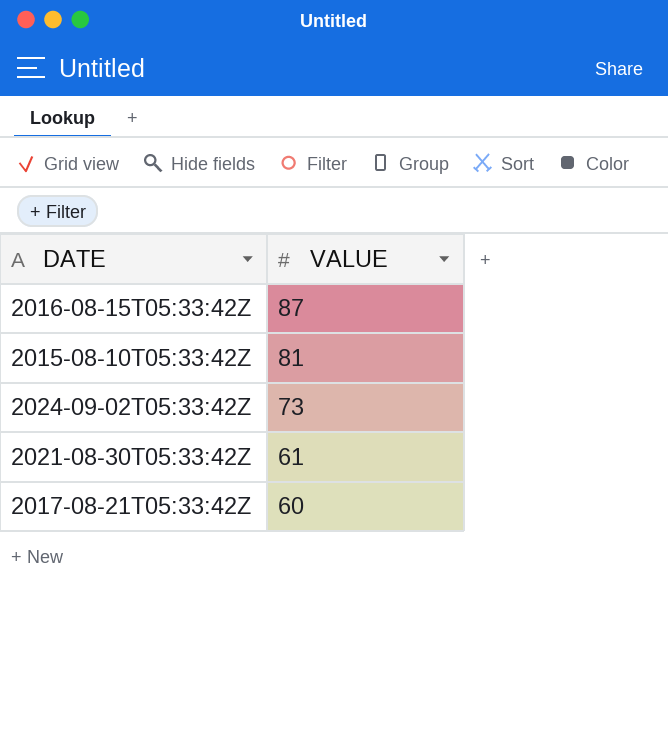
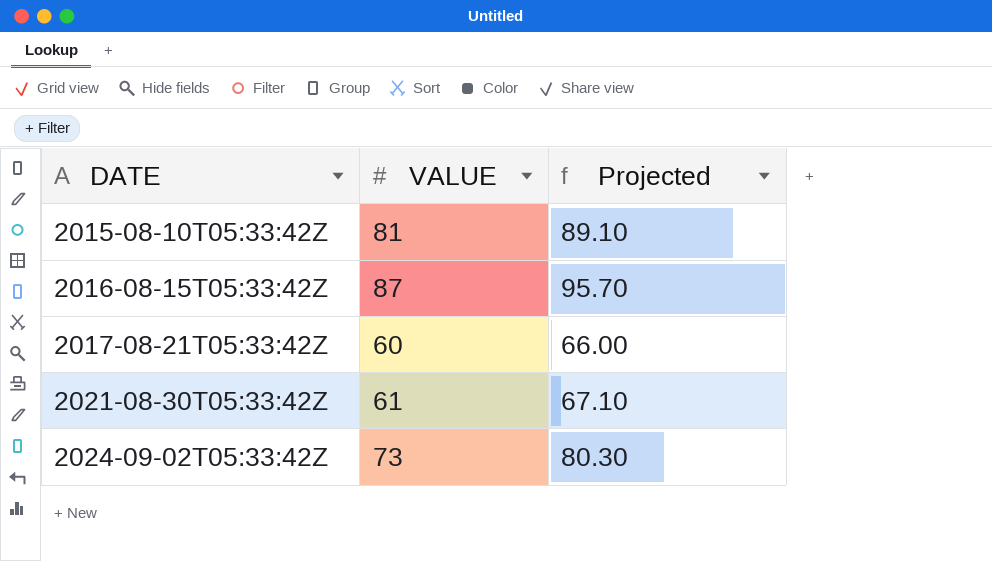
row order: VALUE descending -> DATE ascending
column Projected | formula: none -> [VALUE] * 1.1

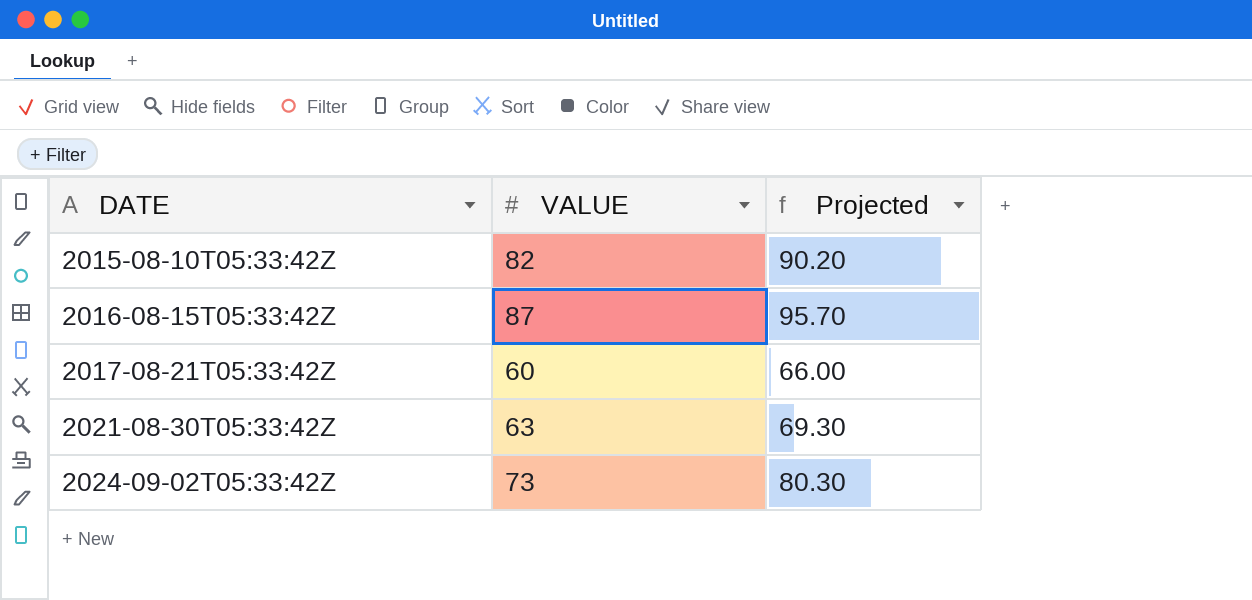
2015-08-10T05:33:42Z | VALUE: 81 -> 82
2015-08-10T05:33:42Z | Projected: 89.10 -> 90.20
2021-08-30T05:33:42Z | VALUE: 61 -> 63
2021-08-30T05:33:42Z | Projected: 67.10 -> 69.30

